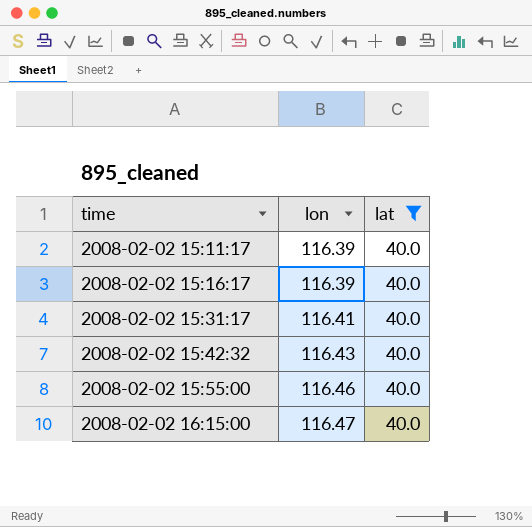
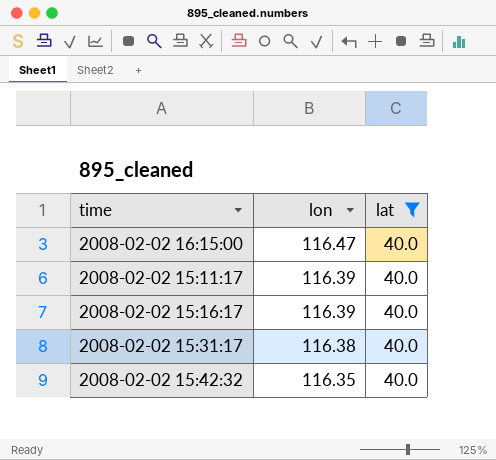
row order: time ascending -> lon descending
row 2008-02-02 15:55:00: 116.46 | 40.0 -> none
2008-02-02 15:31:17 | lon: 116.41 -> 116.38
2008-02-02 15:42:32 | lon: 116.43 -> 116.35

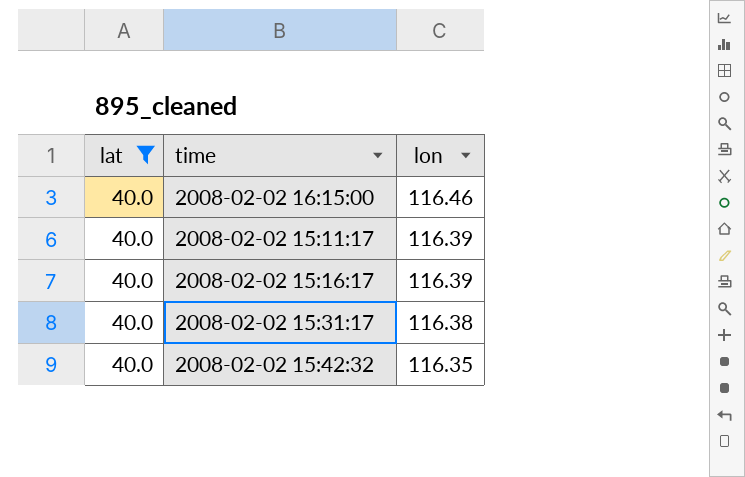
column lat | position: 3 -> 1
2008-02-02 16:15:00 | lon: 116.47 -> 116.46

